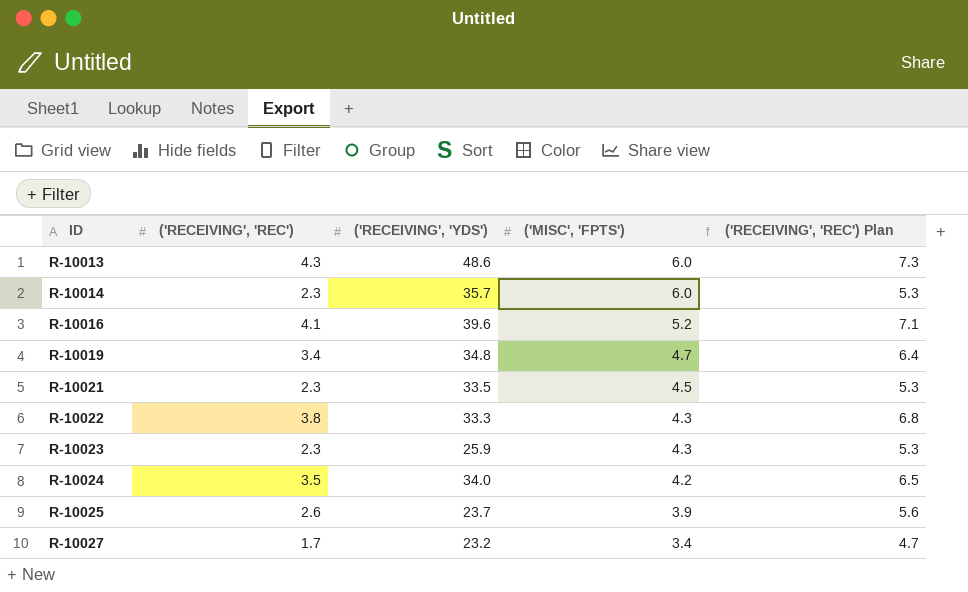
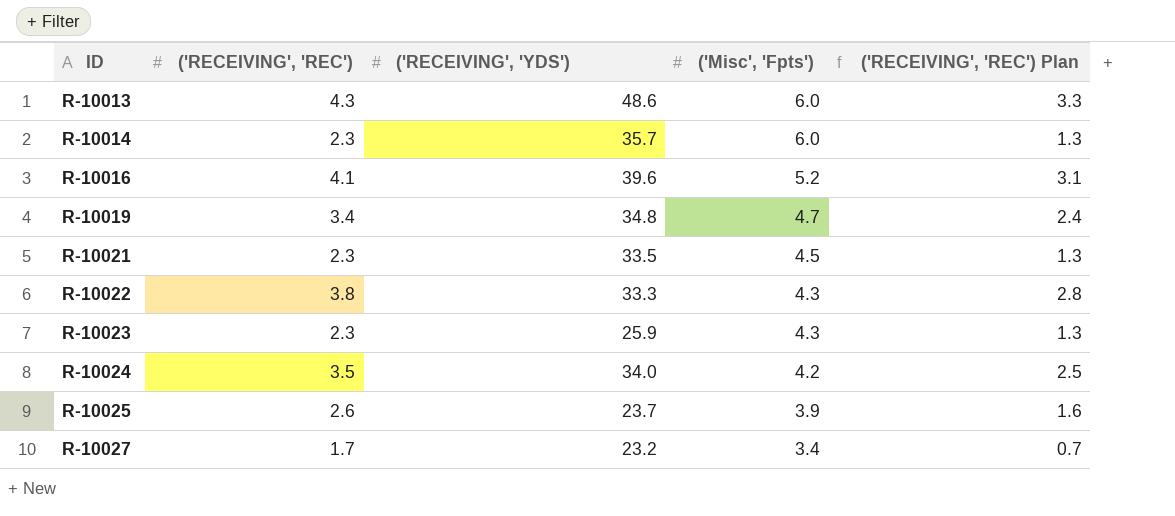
column name: ('MISC', 'FPTS') -> ('Misc', 'Fpts')
column ('RECEIVING', 'REC') Plan | formula: [('RECEIVING', 'REC')] + 3 -> [('RECEIVING', 'REC')] - 1

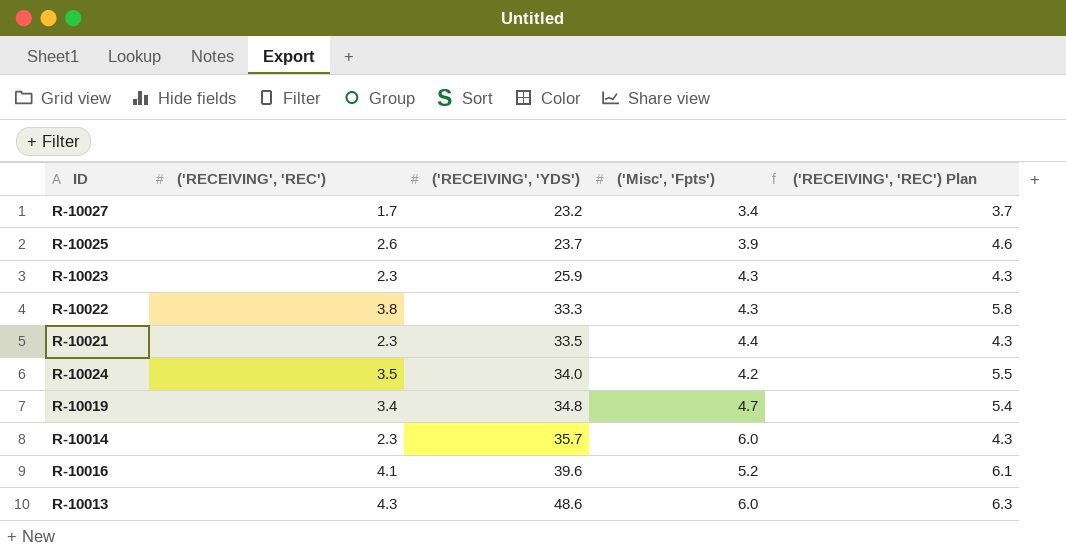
row order: ID ascending -> ('RECEIVING', 'YDS') ascending
column ('RECEIVING', 'REC') Plan | formula: [('RECEIVING', 'REC')] - 1 -> [('RECEIVING', 'REC')] + 2
R-10021 | ('Misc', 'Fpts'): 4.5 -> 4.4

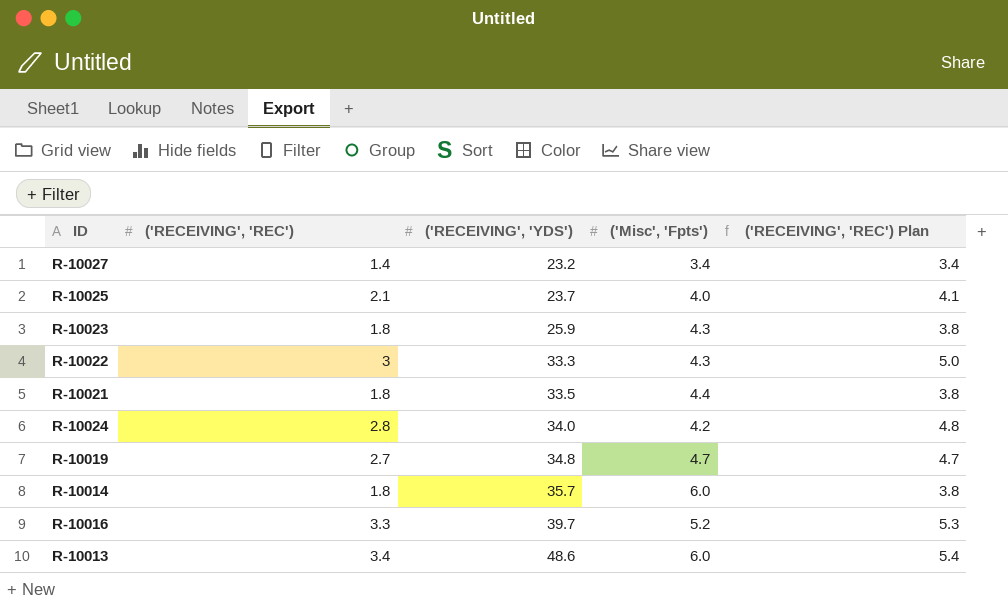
R-10027 | ('RECEIVING', 'REC'): 1.7 -> 1.4
R-10027 | ('RECEIVING', 'REC') Plan: 3.7 -> 3.4
R-10025 | ('RECEIVING', 'REC'): 2.6 -> 2.1
R-10025 | ('Misc', 'Fpts'): 3.9 -> 4.0
R-10025 | ('RECEIVING', 'REC') Plan: 4.6 -> 4.1
R-10023 | ('RECEIVING', 'REC'): 2.3 -> 1.8
R-10023 | ('RECEIVING', 'REC') Plan: 4.3 -> 3.8
R-10022 | ('RECEIVING', 'REC'): 3.8 -> 3
R-10022 | ('RECEIVING', 'REC') Plan: 5.8 -> 5.0
R-10021 | ('RECEIVING', 'REC'): 2.3 -> 1.8
R-10021 | ('RECEIVING', 'REC') Plan: 4.3 -> 3.8
R-10024 | ('RECEIVING', 'REC'): 3.5 -> 2.8
R-10024 | ('RECEIVING', 'REC') Plan: 5.5 -> 4.8
R-10019 | ('RECEIVING', 'REC'): 3.4 -> 2.7
R-10019 | ('RECEIVING', 'REC') Plan: 5.4 -> 4.7
R-10014 | ('RECEIVING', 'REC'): 2.3 -> 1.8
R-10014 | ('RECEIVING', 'REC') Plan: 4.3 -> 3.8
R-10016 | ('RECEIVING', 'REC'): 4.1 -> 3.3
R-10016 | ('RECEIVING', 'YDS'): 39.6 -> 39.7
R-10016 | ('RECEIVING', 'REC') Plan: 6.1 -> 5.3
R-10013 | ('RECEIVING', 'REC'): 4.3 -> 3.4
R-10013 | ('RECEIVING', 'REC') Plan: 6.3 -> 5.4

